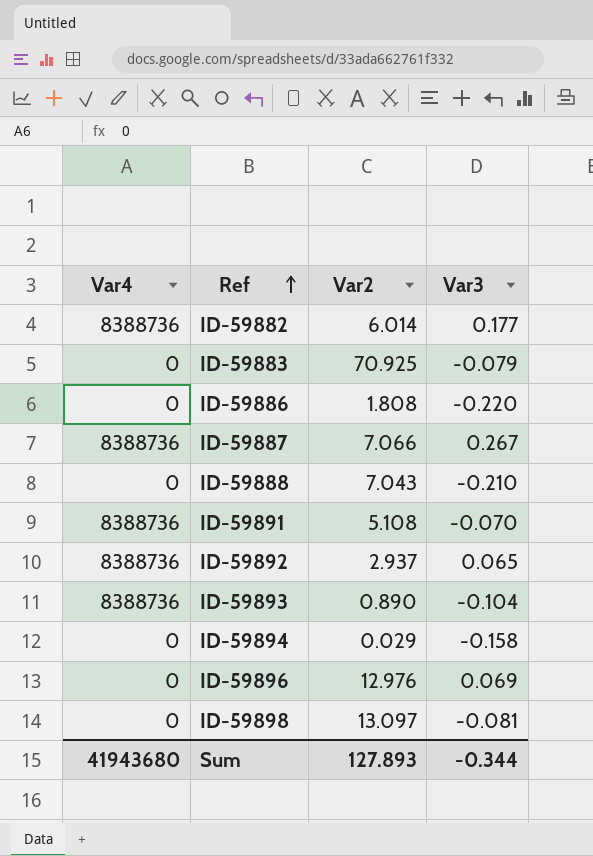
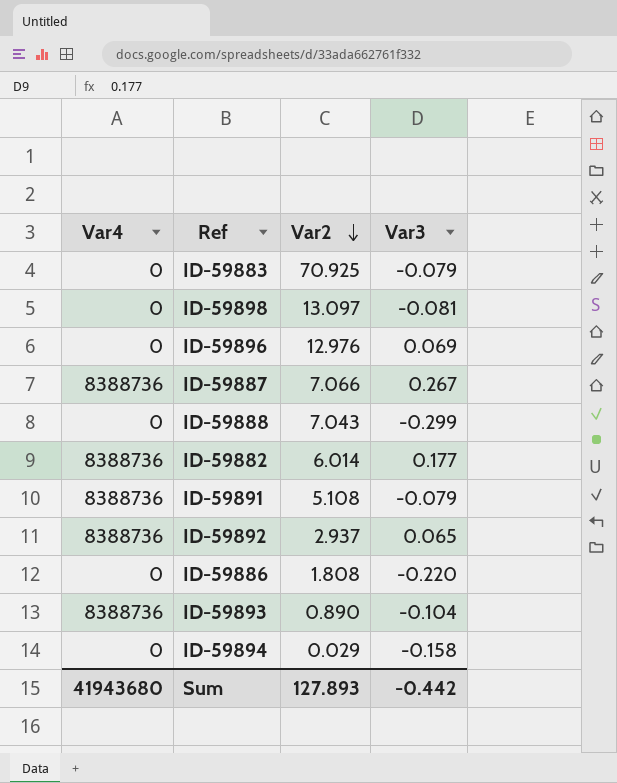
row order: Ref ascending -> Var2 descending
ID-59888 | Var3: -0.210 -> -0.299
ID-59891 | Var3: -0.070 -> -0.079
Sum | Var3: -0.344 -> -0.442

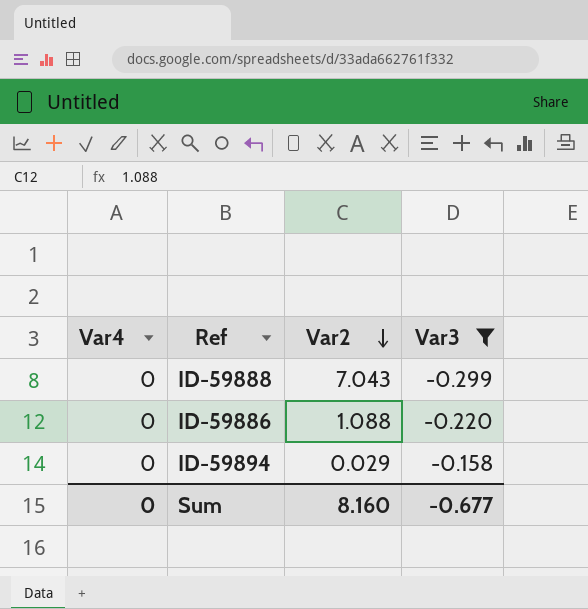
filter: none -> Var3 <= -0.158
ID-59886 | Var2: 1.808 -> 1.088
Sum | Var4: 41943680 -> 0
Sum | Var2: 127.893 -> 8.160
Sum | Var3: -0.442 -> -0.677

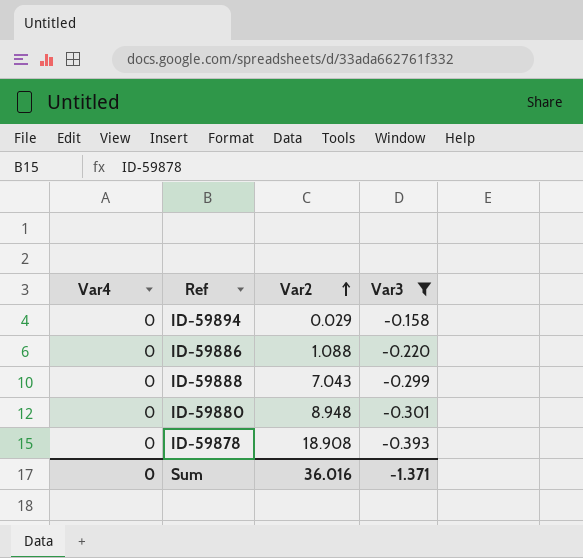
row order: Var2 descending -> Var2 ascending
row ID-59880: none -> 0 | 8.948 | -0.301
row ID-59878: none -> 0 | 18.908 | -0.393
Sum | Var2: 8.160 -> 36.016
Sum | Var3: -0.677 -> -1.371

